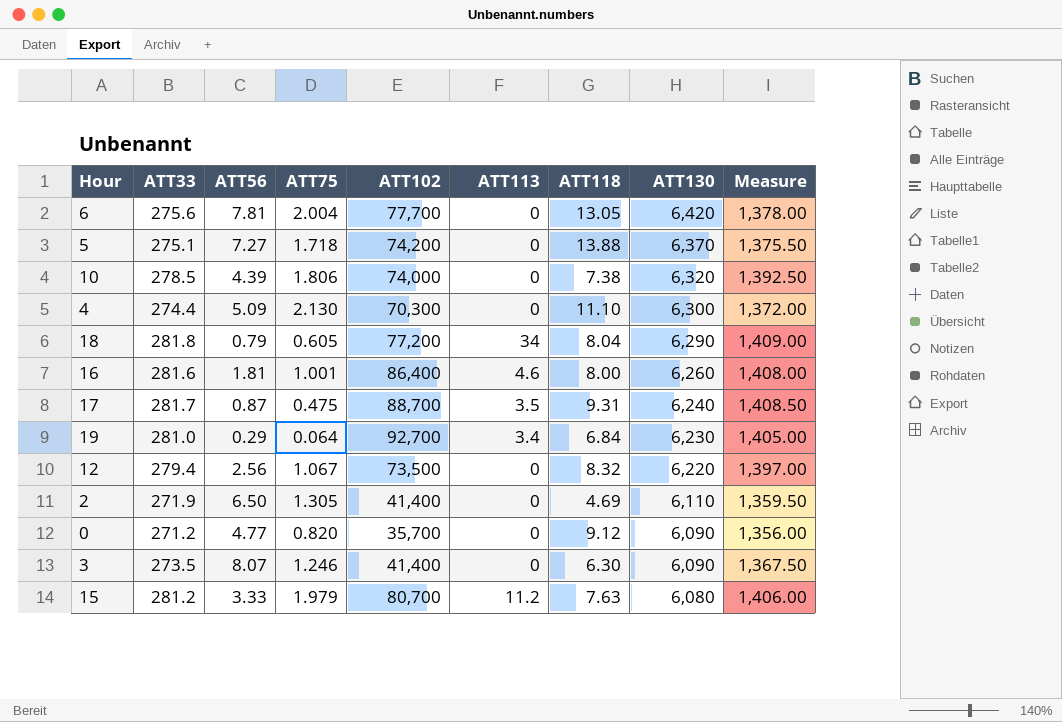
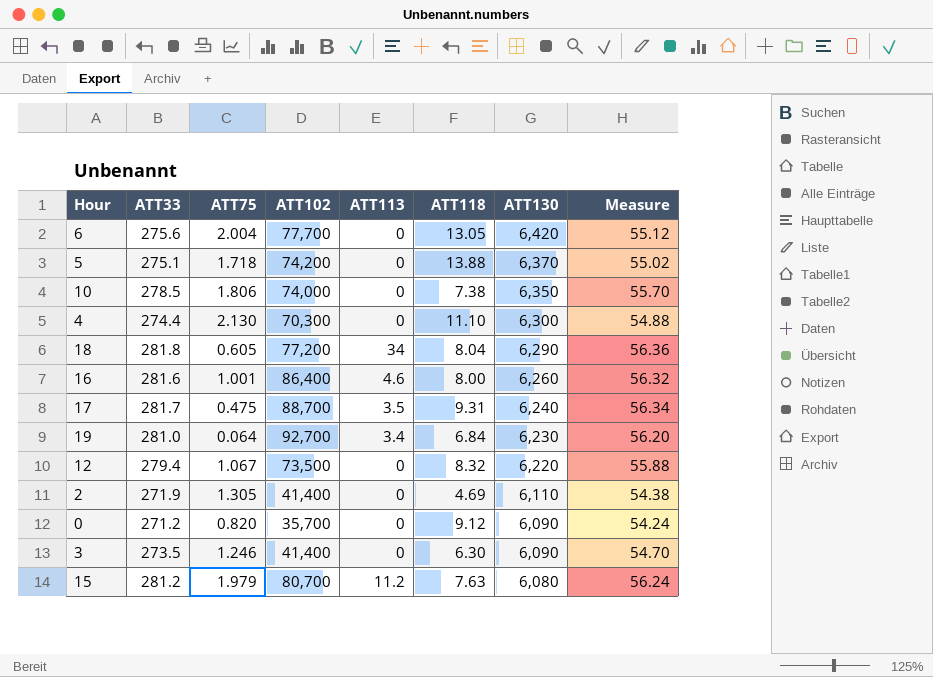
column ATT56 | position: 3 -> none
column Measure | formula: [ATT33] * 5 -> [ATT33] * 0.2
10 | ATT130: 6,320 -> 6,350

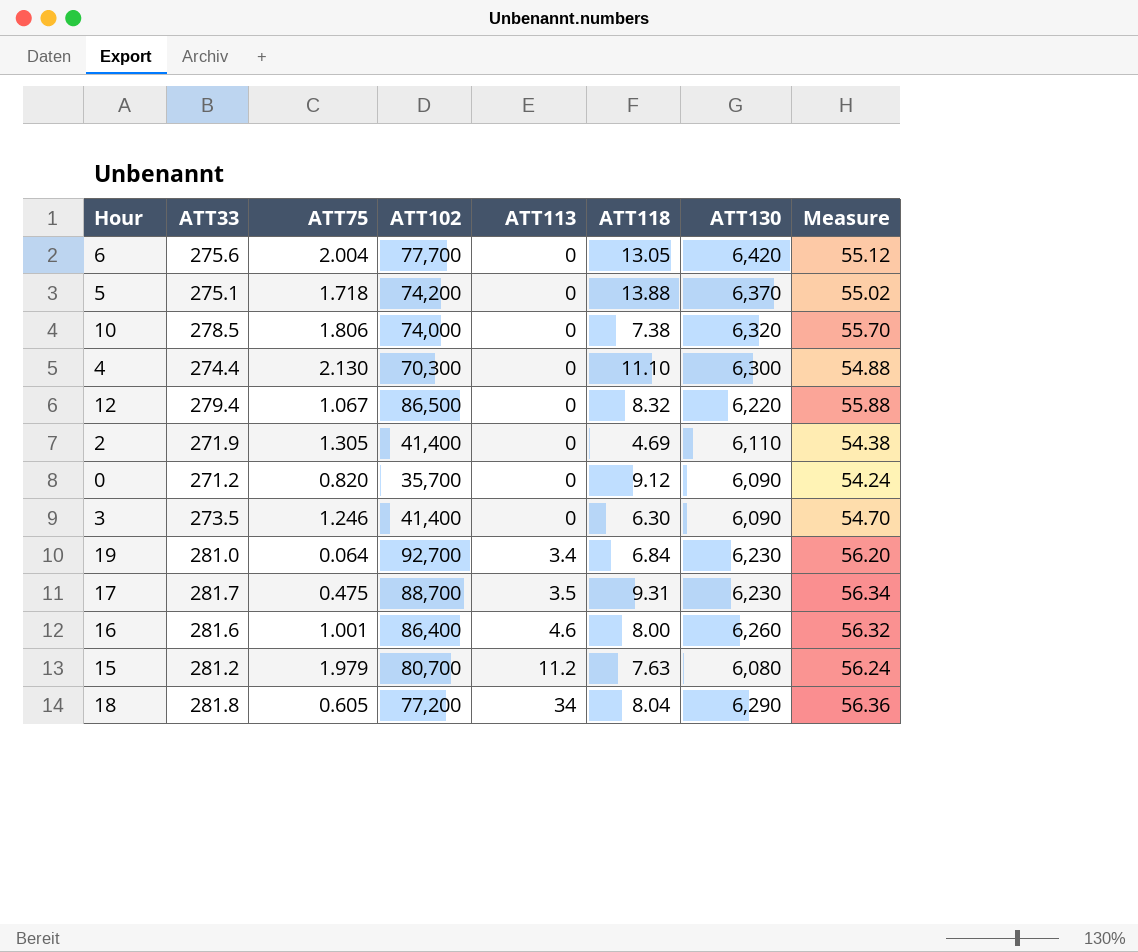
row order: ATT130 descending -> ATT113 ascending
10 | ATT130: 6,350 -> 6,320
12 | ATT102: 73,500 -> 86,500
17 | ATT130: 6,240 -> 6,230

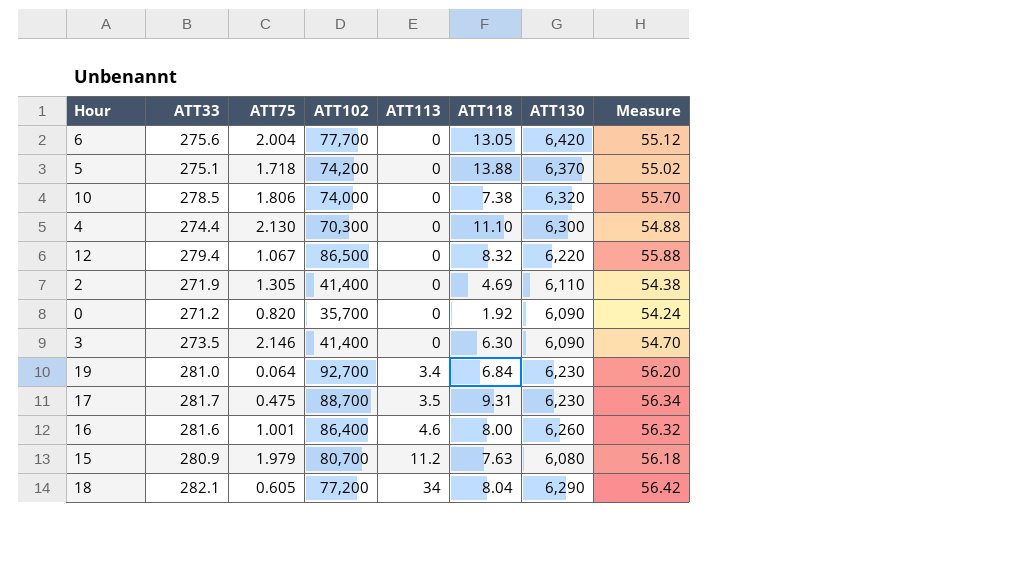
0 | ATT118: 9.12 -> 1.92
3 | ATT75: 1.246 -> 2.146
15 | ATT33: 281.2 -> 280.9
15 | Measure: 56.24 -> 56.18
18 | ATT33: 281.8 -> 282.1
18 | Measure: 56.36 -> 56.42

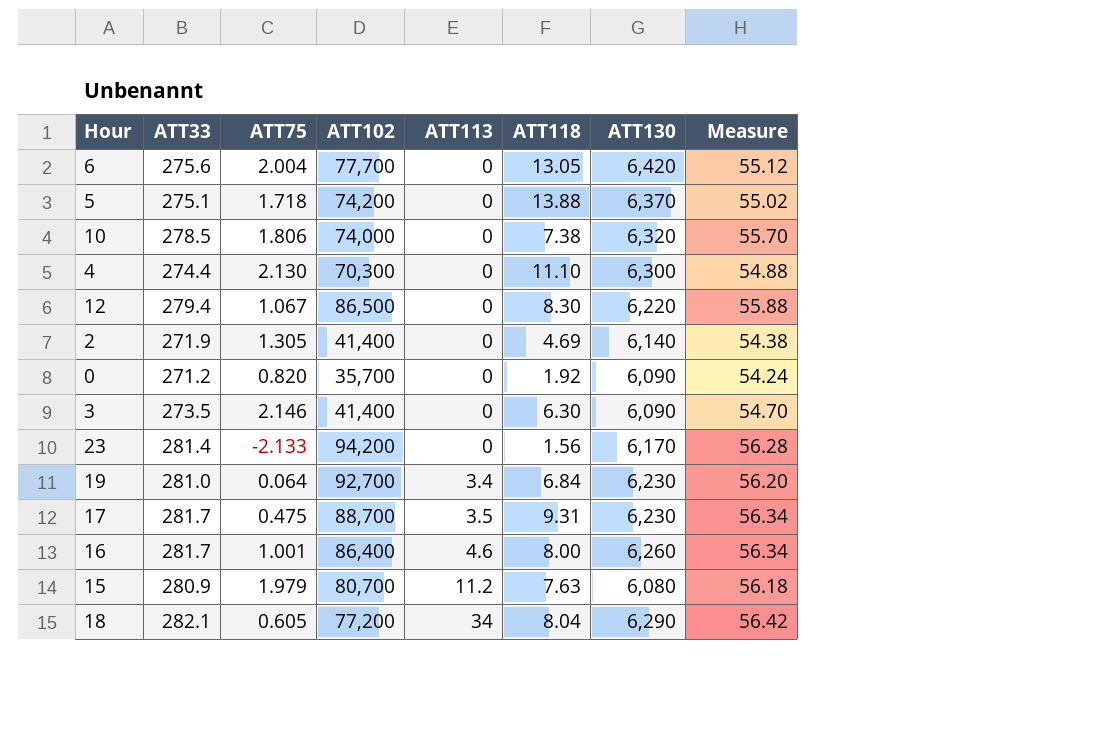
12 | ATT118: 8.32 -> 8.30
2 | ATT130: 6,110 -> 6,140
row 23: none -> 281.4 | -2.133 | 94,200 | 0 | 1.56 | 6,170 | 56.28
16 | ATT33: 281.6 -> 281.7
16 | Measure: 56.32 -> 56.34

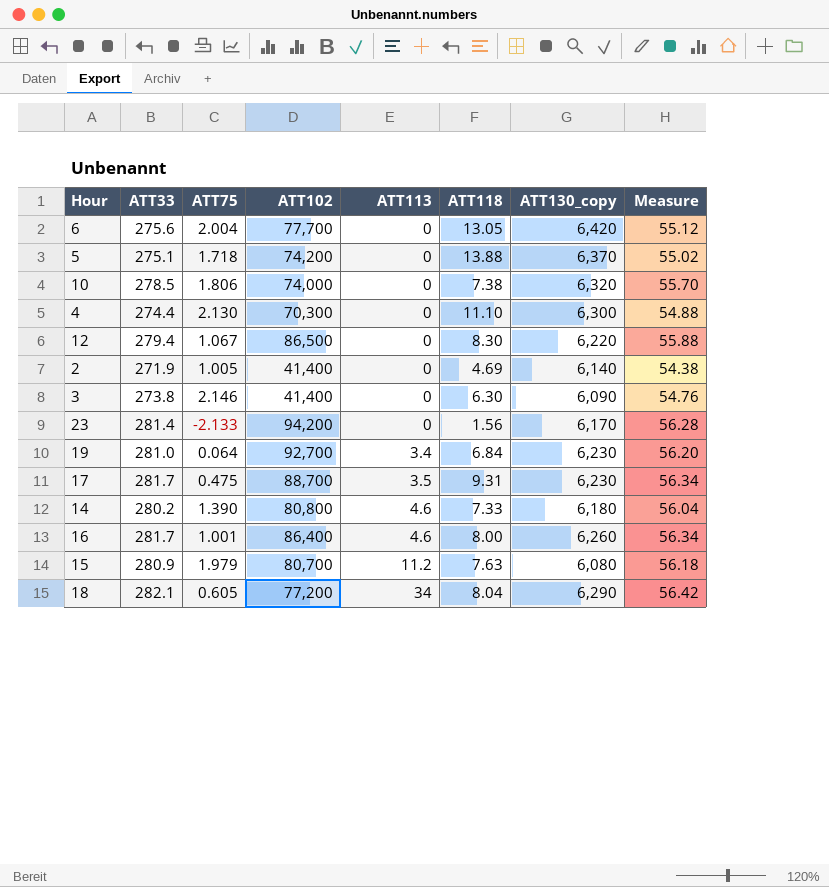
column name: ATT130 -> ATT130_copy
row 0: 271.2 | 0.820 | 35,700 | 0 | 1.92 | 6,090 | 54.24 -> none
2 | ATT75: 1.305 -> 1.005
3 | ATT33: 273.5 -> 273.8
3 | Measure: 54.70 -> 54.76
row 14: none -> 280.2 | 1.390 | 80,800 | 4.6 | 7.33 | 6,180 | 56.04

